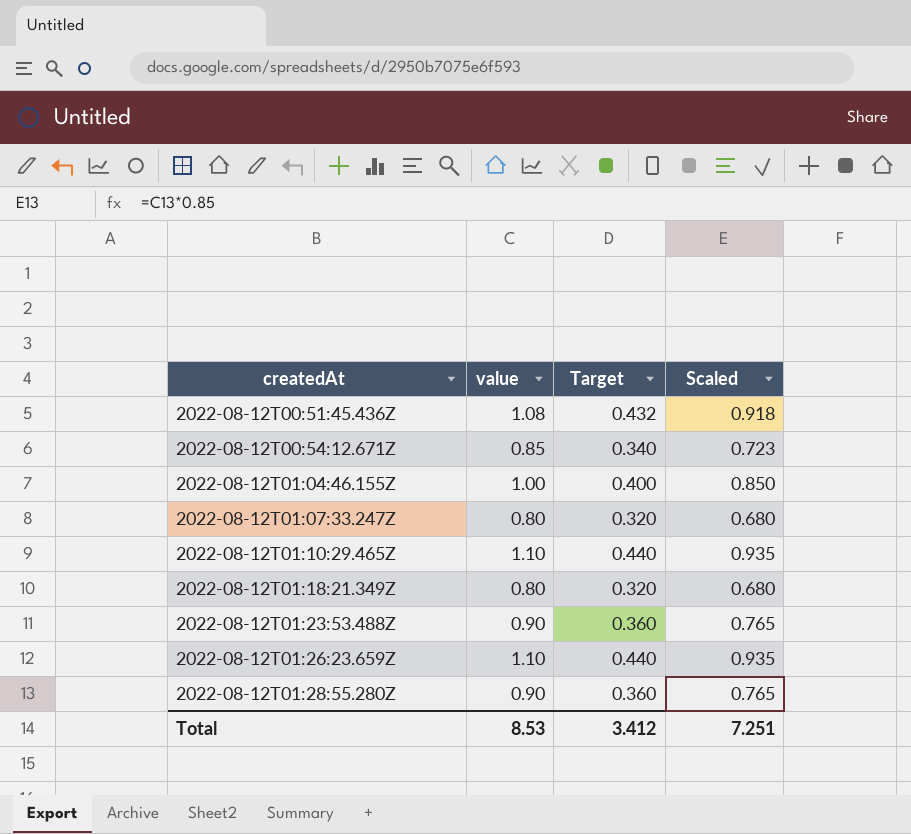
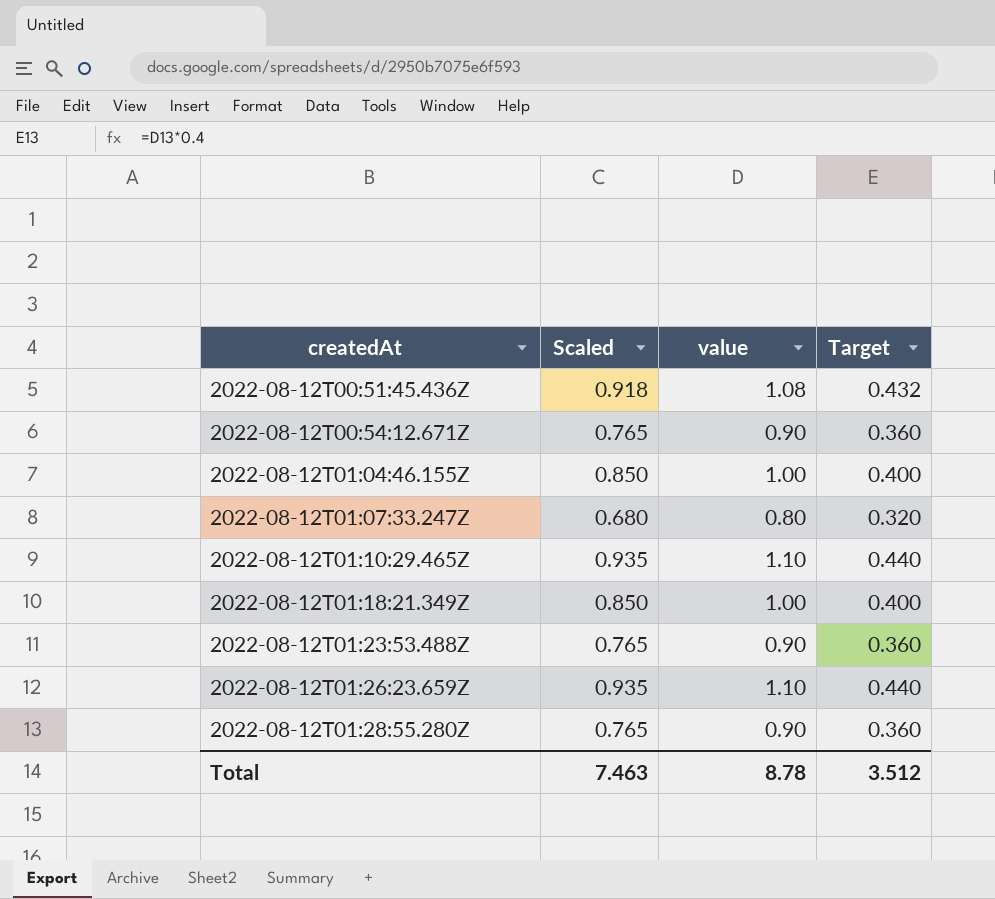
column Scaled | position: 4 -> 2
2022-08-12T00:54:12.671Z | Scaled: 0.723 -> 0.765
2022-08-12T00:54:12.671Z | value: 0.85 -> 0.90
2022-08-12T00:54:12.671Z | Target: 0.340 -> 0.360
2022-08-12T01:18:21.349Z | Scaled: 0.680 -> 0.850
2022-08-12T01:18:21.349Z | value: 0.80 -> 1.00
2022-08-12T01:18:21.349Z | Target: 0.320 -> 0.400
Total | Scaled: 7.251 -> 7.463
Total | value: 8.53 -> 8.78
Total | Target: 3.412 -> 3.512

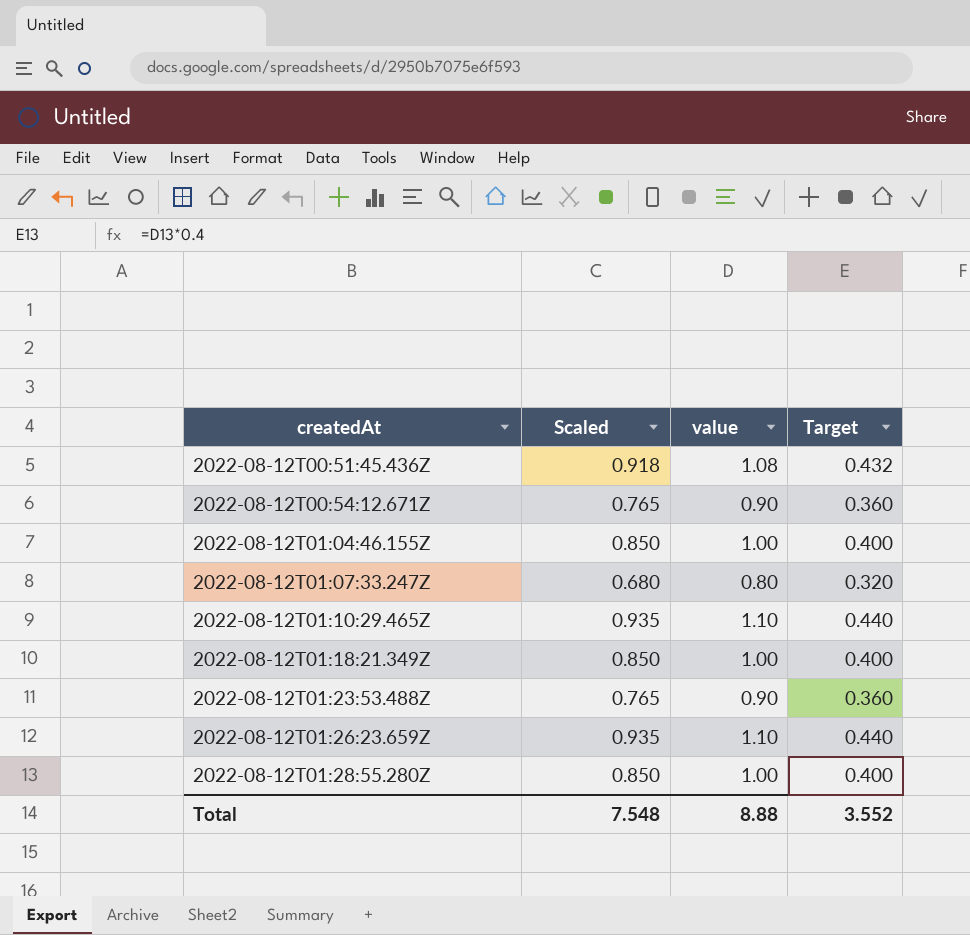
2022-08-12T01:28:55.280Z | Scaled: 0.765 -> 0.850
2022-08-12T01:28:55.280Z | value: 0.90 -> 1.00
2022-08-12T01:28:55.280Z | Target: 0.360 -> 0.400
Total | Scaled: 7.463 -> 7.548
Total | value: 8.78 -> 8.88
Total | Target: 3.512 -> 3.552

